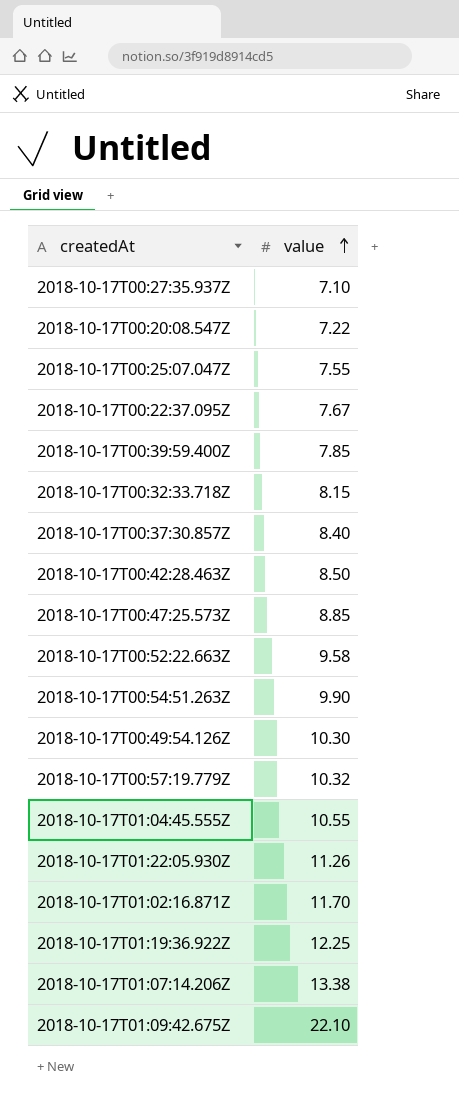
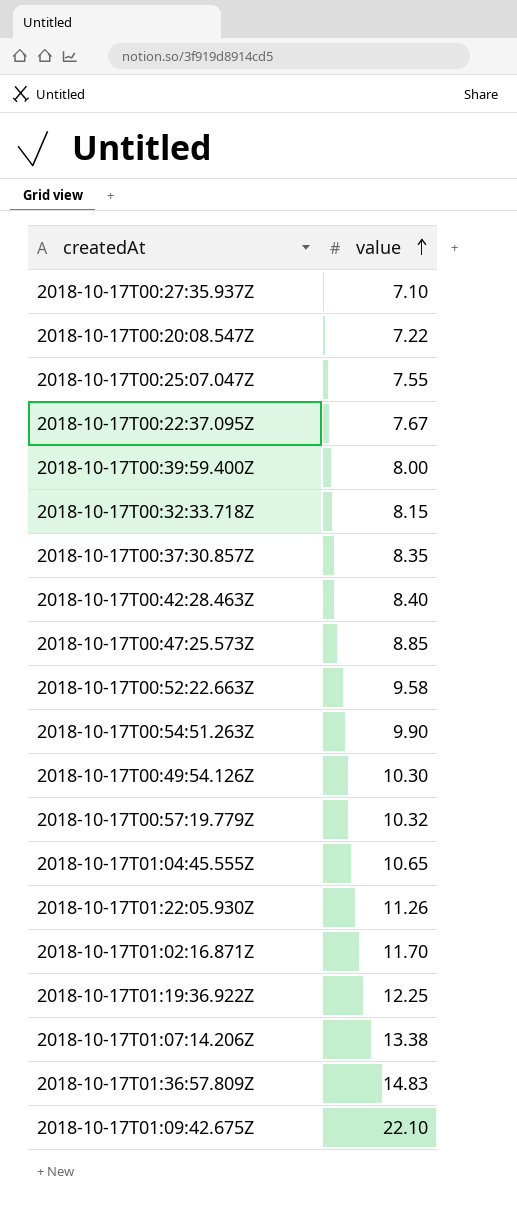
2018-10-17T00:39:59.400Z | value: 7.85 -> 8.00
2018-10-17T00:37:30.857Z | value: 8.40 -> 8.35
2018-10-17T00:42:28.463Z | value: 8.50 -> 8.40
2018-10-17T01:04:45.555Z | value: 10.55 -> 10.65
row 2018-10-17T01:36:57.809Z: none -> 14.83

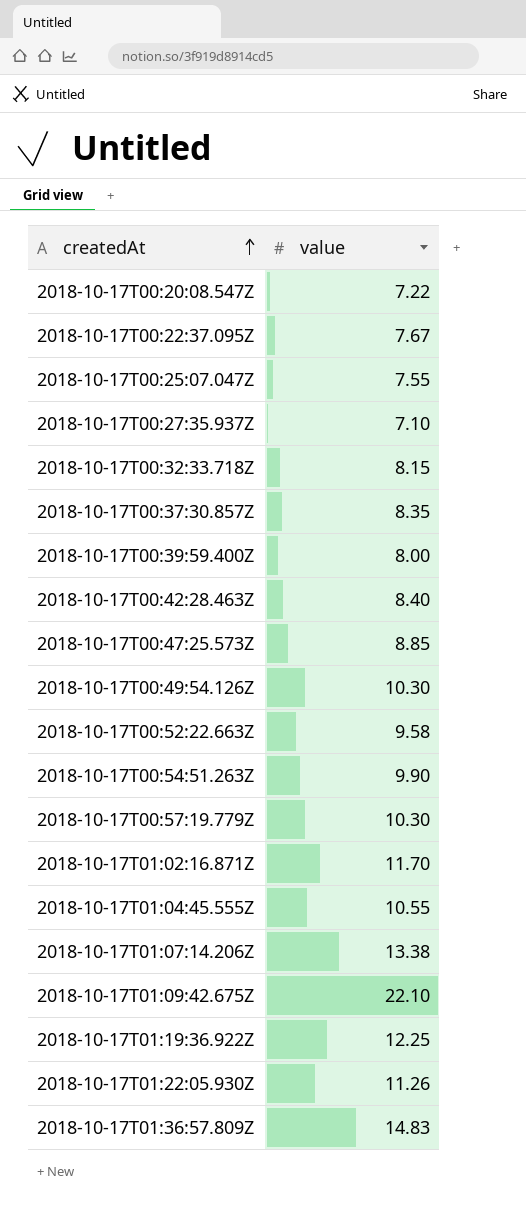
row order: value ascending -> createdAt ascending
2018-10-17T00:57:19.779Z | value: 10.32 -> 10.30
2018-10-17T01:04:45.555Z | value: 10.65 -> 10.55

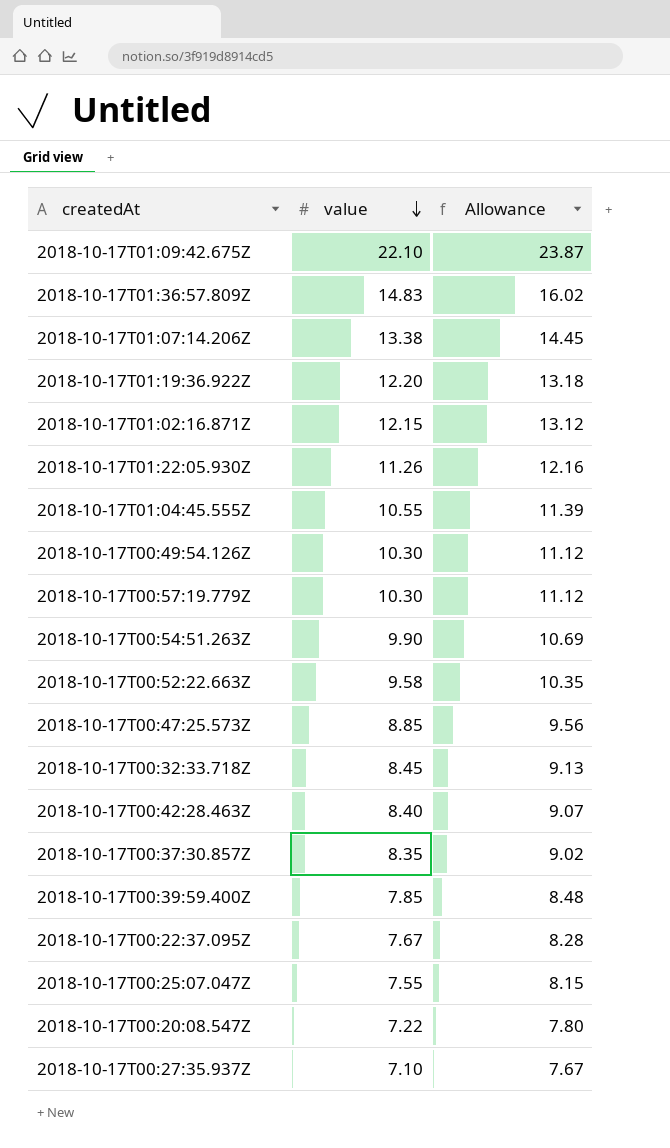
row order: createdAt ascending -> value descending
column Allowance | formula: none -> [value] * 1.08
2018-10-17T01:19:36.922Z | value: 12.25 -> 12.20
2018-10-17T01:02:16.871Z | value: 11.70 -> 12.15
2018-10-17T00:32:33.718Z | value: 8.15 -> 8.45
2018-10-17T00:39:59.400Z | value: 8.00 -> 7.85

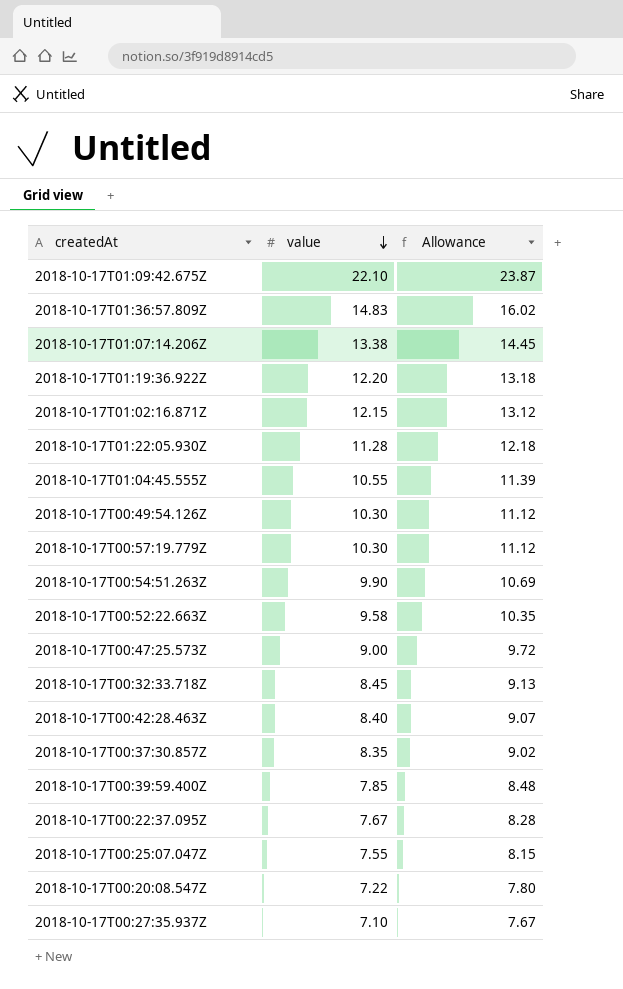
2018-10-17T01:22:05.930Z | value: 11.26 -> 11.28
2018-10-17T01:22:05.930Z | Allowance: 12.16 -> 12.18
2018-10-17T00:47:25.573Z | value: 8.85 -> 9.00
2018-10-17T00:47:25.573Z | Allowance: 9.56 -> 9.72

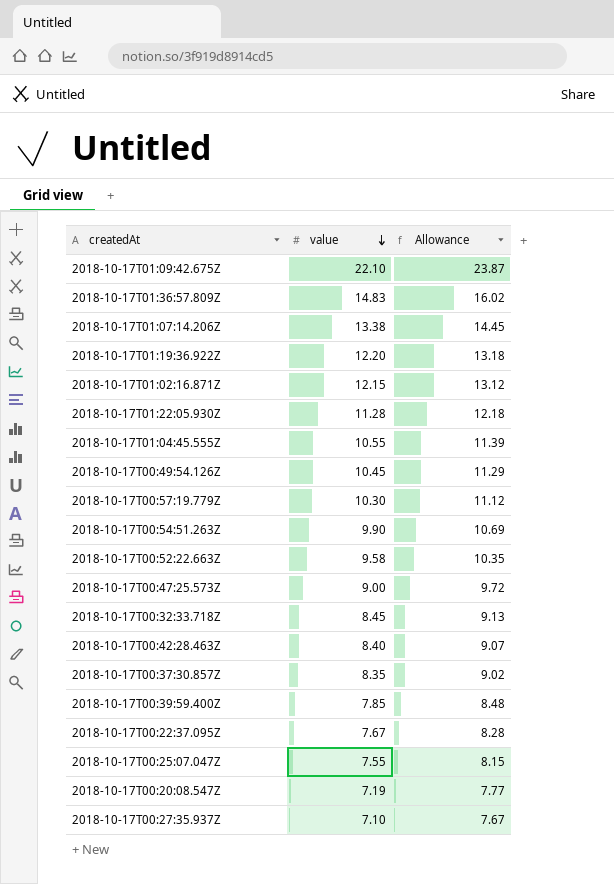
2018-10-17T00:49:54.126Z | value: 10.30 -> 10.45
2018-10-17T00:49:54.126Z | Allowance: 11.12 -> 11.29
2018-10-17T00:20:08.547Z | value: 7.22 -> 7.19
2018-10-17T00:20:08.547Z | Allowance: 7.80 -> 7.77

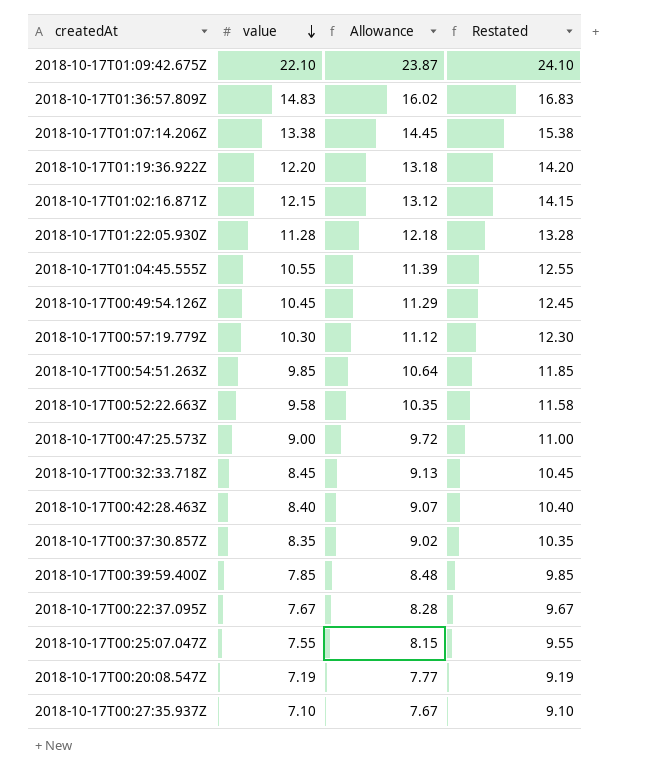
column Restated | formula: none -> [value] + 2
2018-10-17T00:54:51.263Z | value: 9.90 -> 9.85
2018-10-17T00:54:51.263Z | Allowance: 10.69 -> 10.64

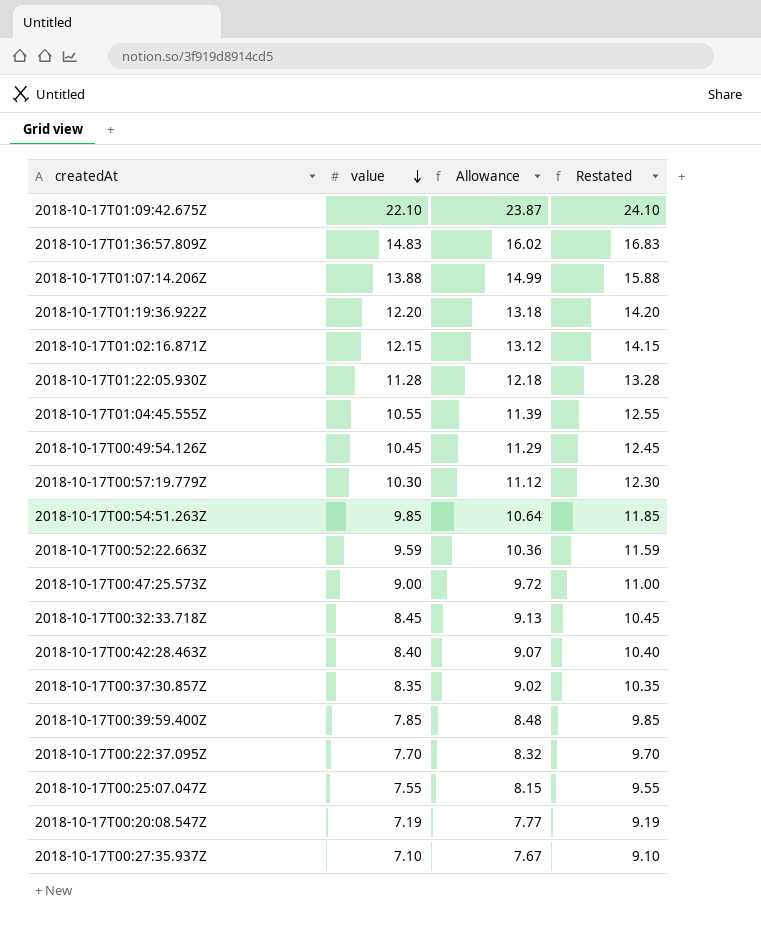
2018-10-17T01:07:14.206Z | value: 13.38 -> 13.88
2018-10-17T01:07:14.206Z | Allowance: 14.45 -> 14.99
2018-10-17T01:07:14.206Z | Restated: 15.38 -> 15.88
2018-10-17T00:52:22.663Z | value: 9.58 -> 9.59
2018-10-17T00:52:22.663Z | Allowance: 10.35 -> 10.36
2018-10-17T00:52:22.663Z | Restated: 11.58 -> 11.59
2018-10-17T00:22:37.095Z | value: 7.67 -> 7.70
2018-10-17T00:22:37.095Z | Allowance: 8.28 -> 8.32
2018-10-17T00:22:37.095Z | Restated: 9.67 -> 9.70

